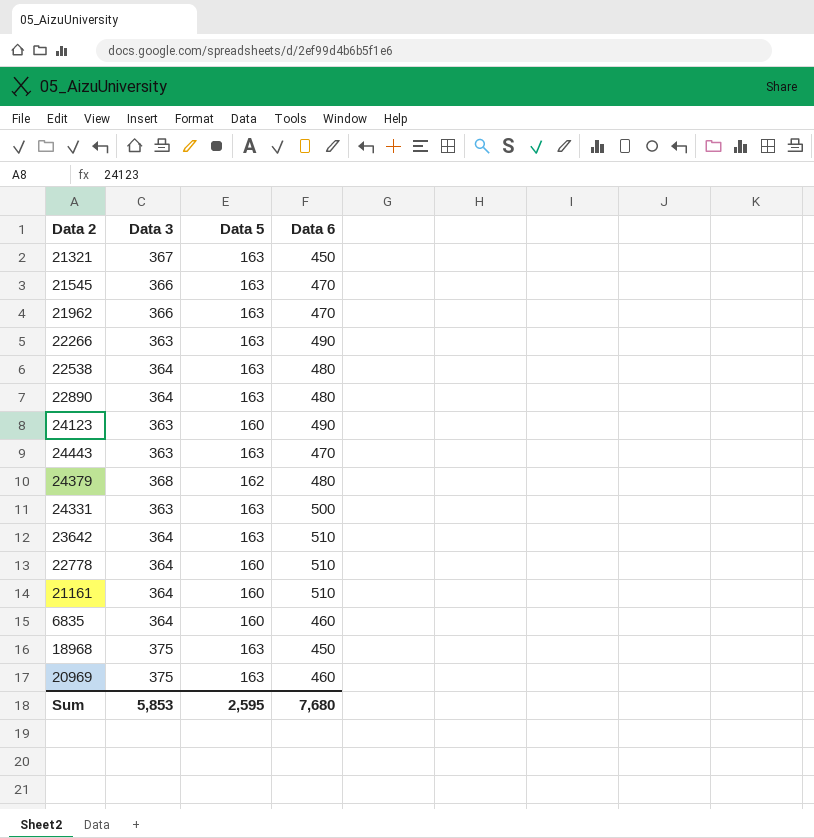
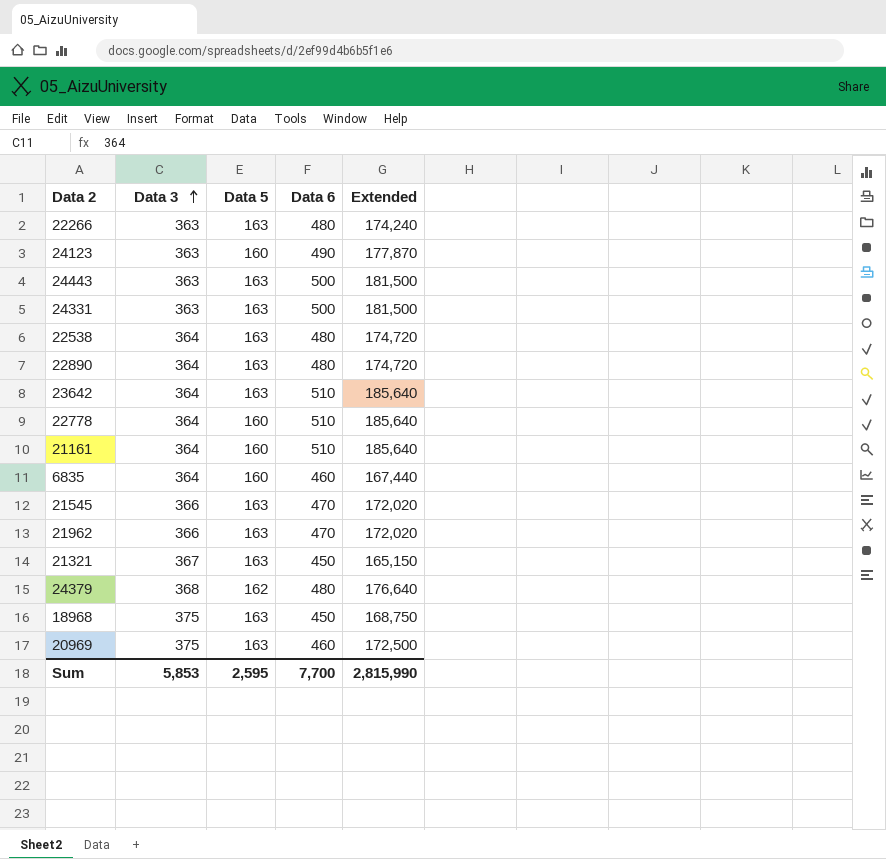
row order: none -> Data 3 ascending
column Extended | formula: none -> [Data 3] * [Data 6]
22266 | Data 6: 490 -> 480
24443 | Data 6: 470 -> 500
Sum | Data 6: 7,680 -> 7,700

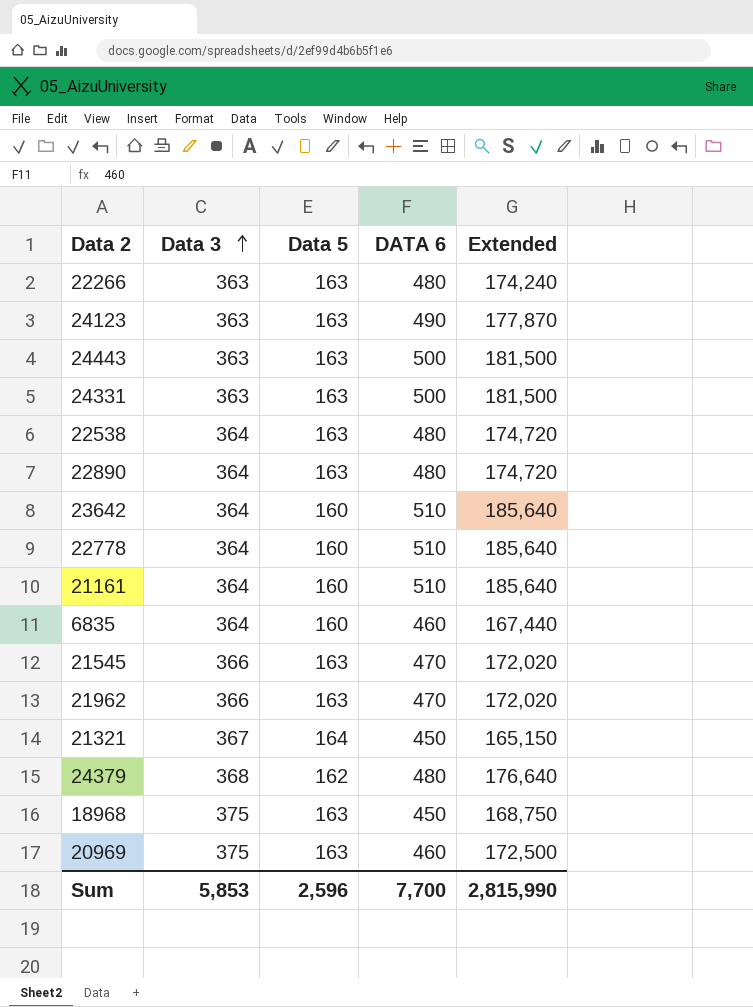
column name: Data 6 -> DATA 6
24123 | Data 5: 160 -> 163
23642 | Data 5: 163 -> 160
21321 | Data 5: 163 -> 164
Sum | Data 5: 2,595 -> 2,596

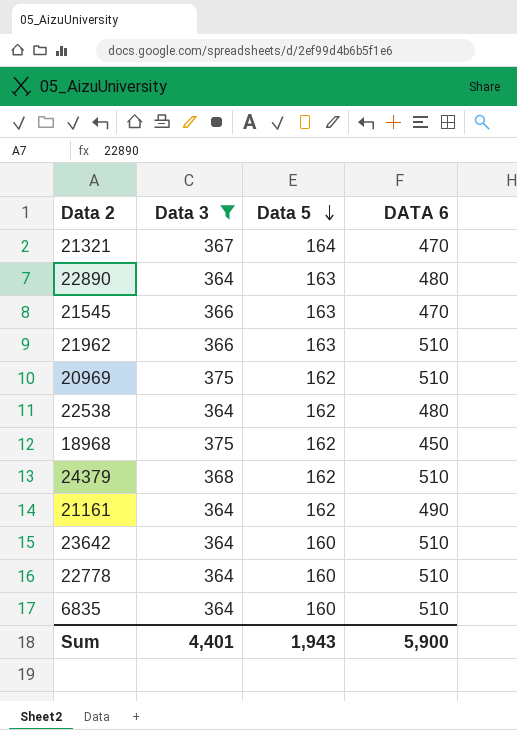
filter: none -> Data 3 != 363
row order: Data 3 ascending -> Data 5 descending
column Extended | formula: [Data 3] * [DATA 6] -> none
21321 | DATA 6: 450 -> 470
21962 | DATA 6: 470 -> 510
20969 | Data 5: 163 -> 162
20969 | DATA 6: 460 -> 510
22538 | Data 5: 163 -> 162
18968 | Data 5: 163 -> 162
24379 | DATA 6: 480 -> 510
21161 | Data 5: 160 -> 162
21161 | DATA 6: 510 -> 490
6835 | DATA 6: 460 -> 510
Sum | Data 3: 5,853 -> 4,401
Sum | Data 5: 2,596 -> 1,943
Sum | DATA 6: 7,700 -> 5,900

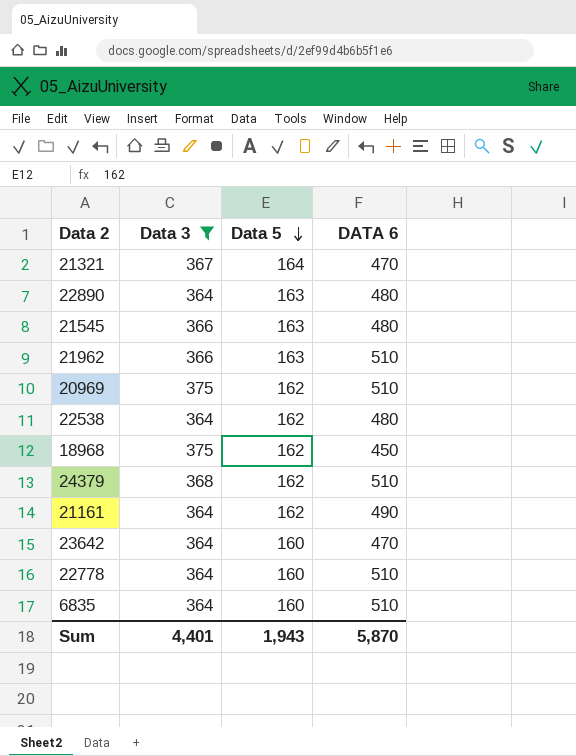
21545 | DATA 6: 470 -> 480
23642 | DATA 6: 510 -> 470
Sum | DATA 6: 5,900 -> 5,870

